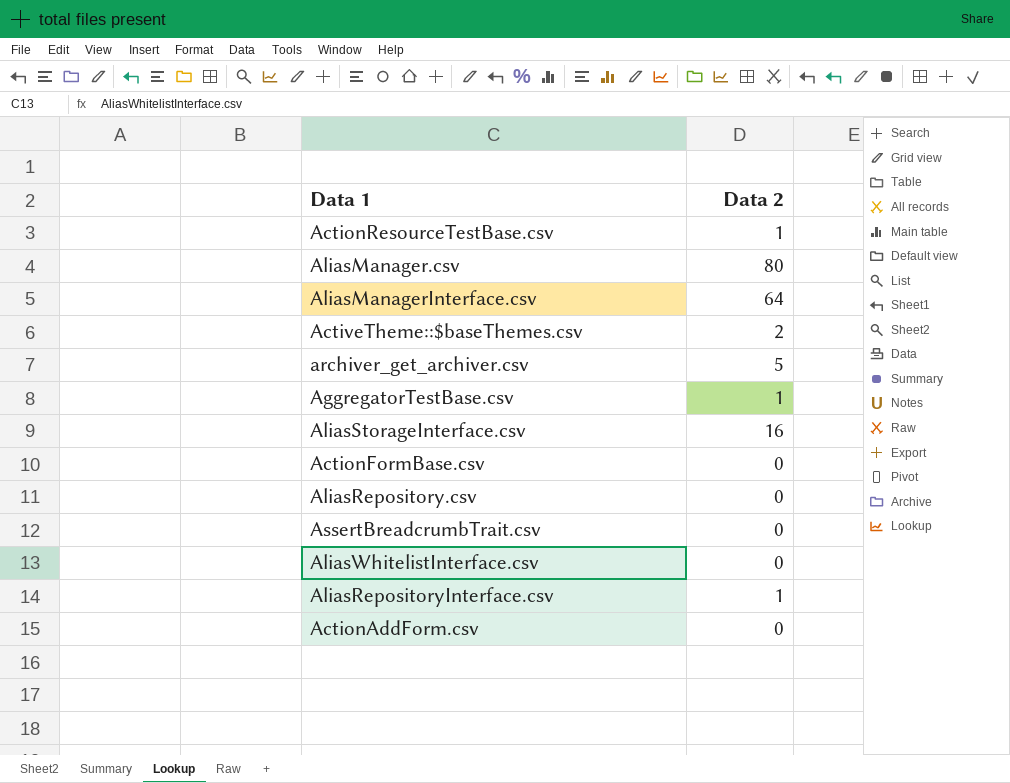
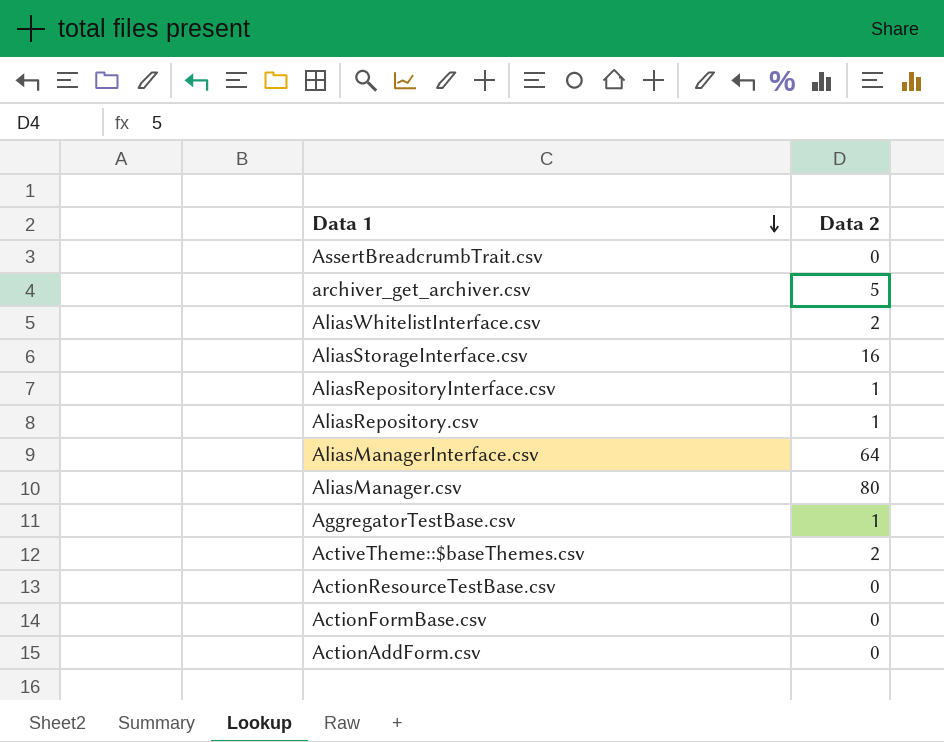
row order: none -> Data 1 descending
AliasWhitelistInterface.csv | Data 2: 0 -> 2
AliasRepository.csv | Data 2: 0 -> 1
ActionResourceTestBase.csv | Data 2: 1 -> 0

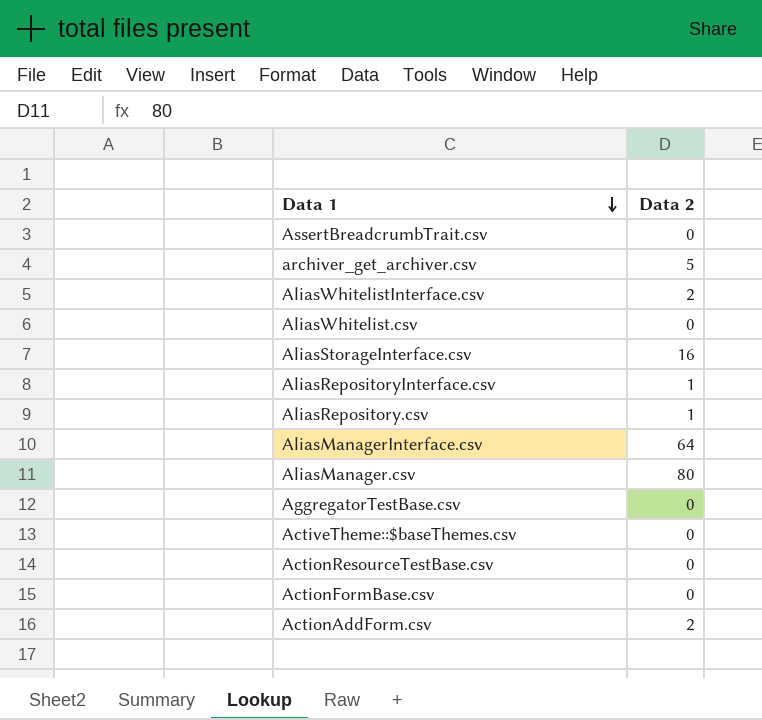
row AliasWhitelist.csv: none -> 0
AggregatorTestBase.csv | Data 2: 1 -> 0
ActiveTheme::$baseThemes.csv | Data 2: 2 -> 0
ActionAddForm.csv | Data 2: 0 -> 2

